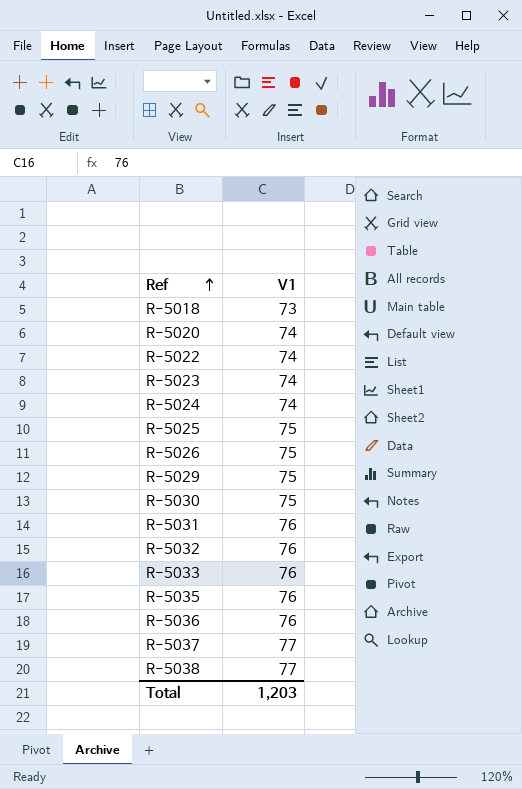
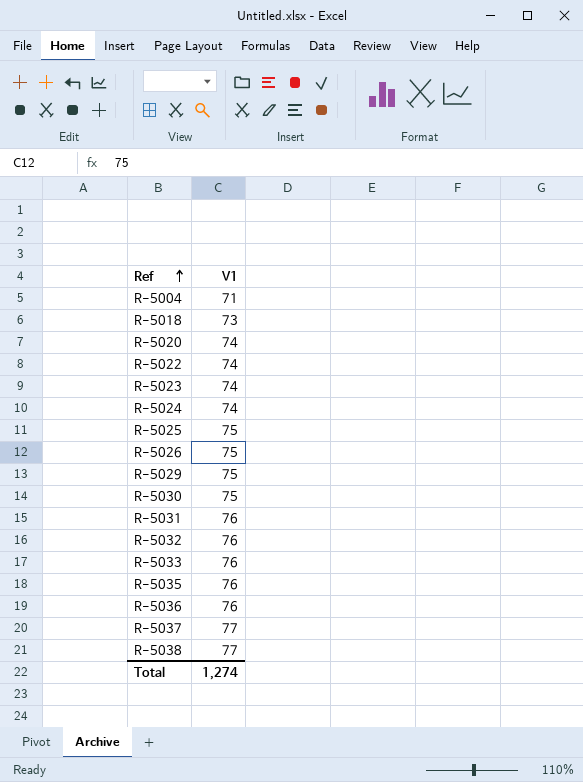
row R-5004: none -> 71
Total | V1: 1,203 -> 1,274

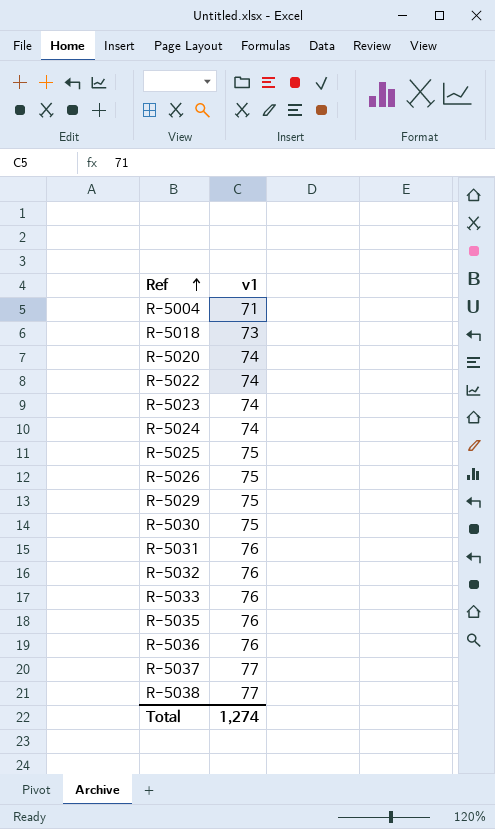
column name: V1 -> v1

